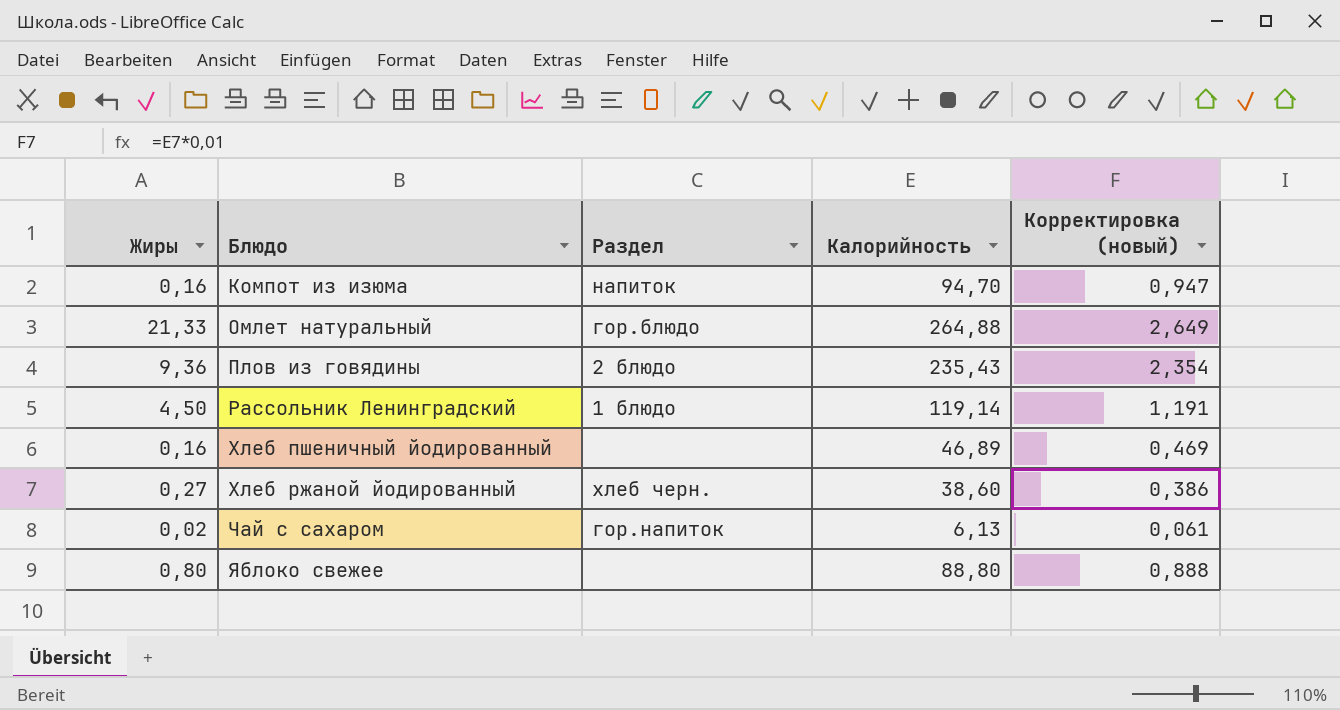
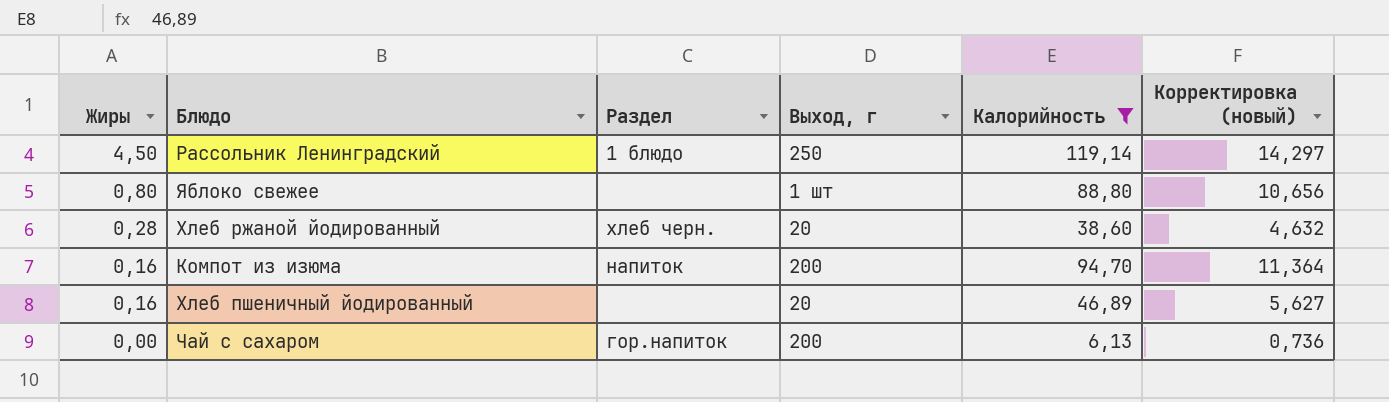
filter: none -> Калорийность <= 119,14
row order: Блюдо ascending -> Жиры descending
column Выход, г | position: none -> 4
column Корректировка (новый) | formula: [Калорийность] * 0,01 -> [Калорийность] * 0,12
Хлеб ржаной йодированный | Жиры: 0,27 -> 0,28
Чай с сахаром | Жиры: 0,02 -> 0,00

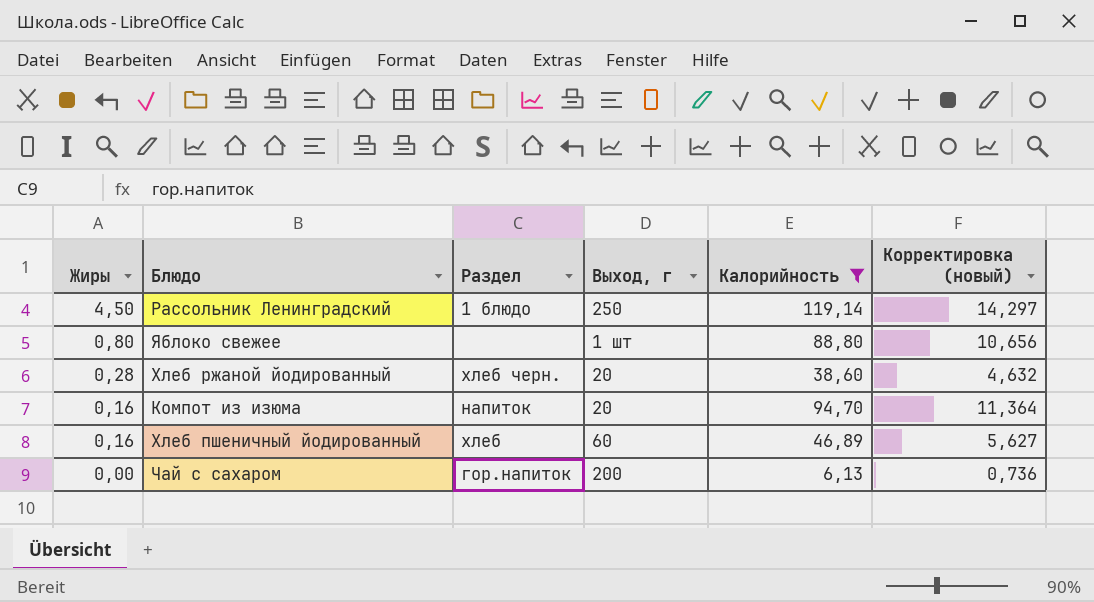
Компот из изюма | Выход, г: 200 -> 20
Хлеб пшеничный йодированный | Раздел: none -> хлеб
Хлеб пшеничный йодированный | Выход, г: 20 -> 60

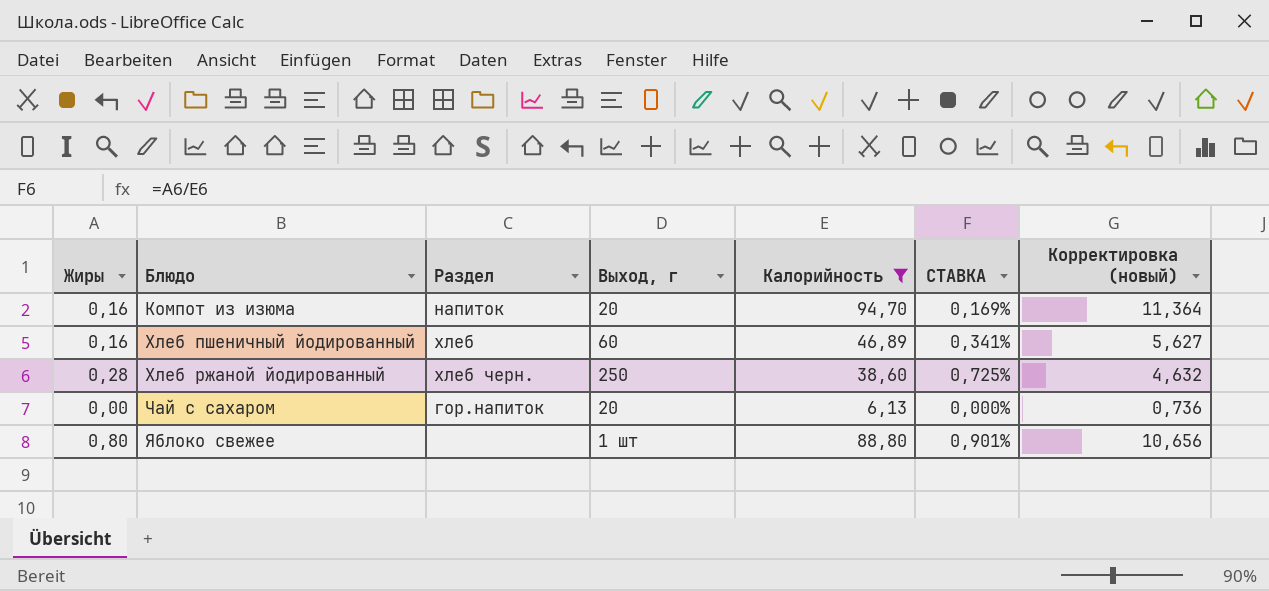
row order: Жиры descending -> Блюдо ascending
column СТАВКА | formula: none -> [Жиры] / [Калорийность]
row Рассольник Ленинградский: 4,50 | 1 блюдо | 250 | 119,14 | 14,297 -> none
Хлеб ржаной йодированный | Выход, г: 20 -> 250
Чай с сахаром | Выход, г: 200 -> 20

